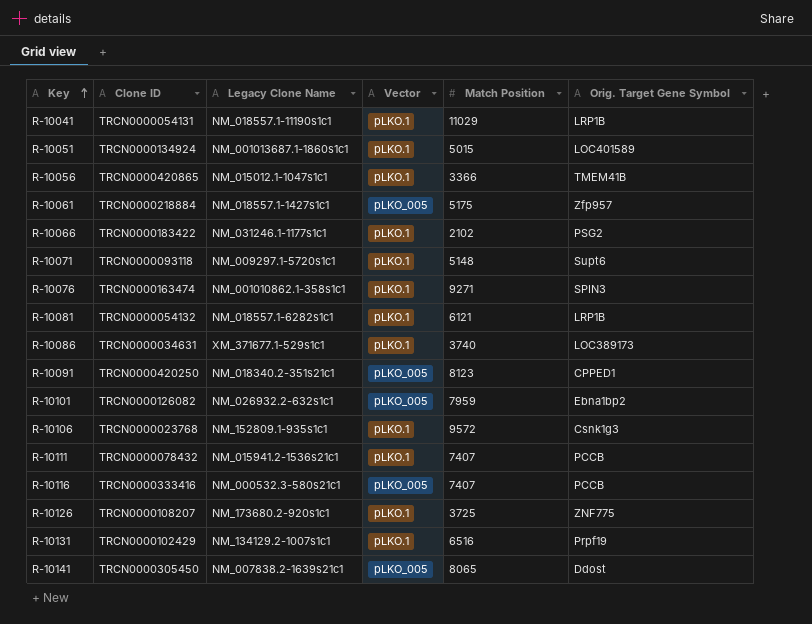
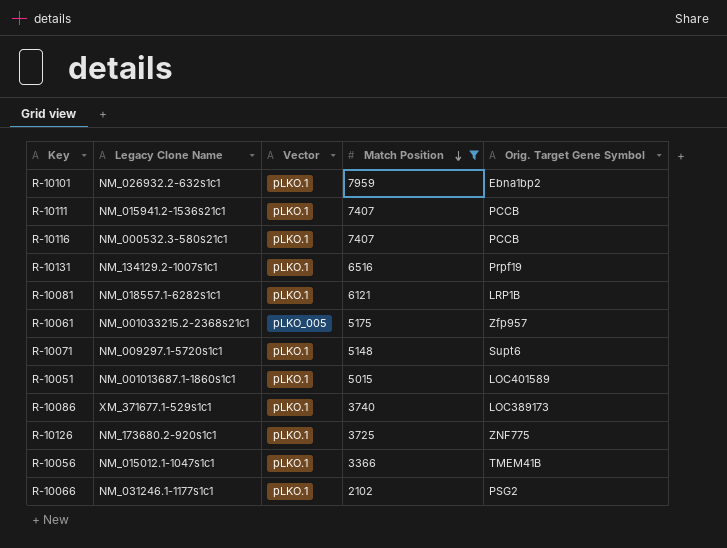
filter: none -> Match Position <= 7959
row order: Key ascending -> Match Position descending
column Clone ID | position: 2 -> none
R-10101 | Vector: pLKO_005 -> pLKO.1
R-10116 | Vector: pLKO_005 -> pLKO.1
R-10061 | Legacy Clone Name: NM_018557.1-1427s1c1 -> NM_001033215.2-2368s21c1

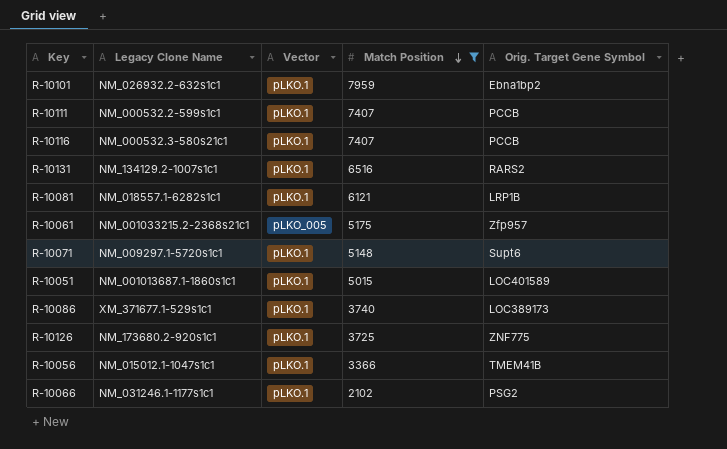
R-10111 | Legacy Clone Name: NM_015941.2-1536s21c1 -> NM_000532.2-599s1c1
R-10131 | Orig. Target Gene Symbol: Prpf19 -> RARS2

